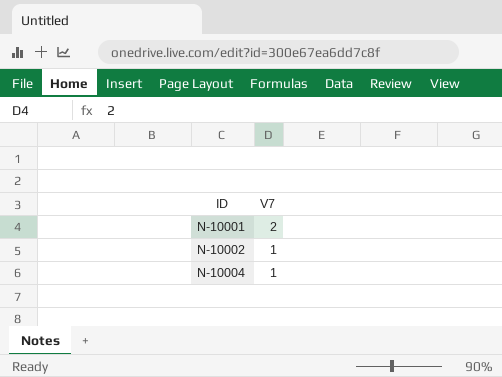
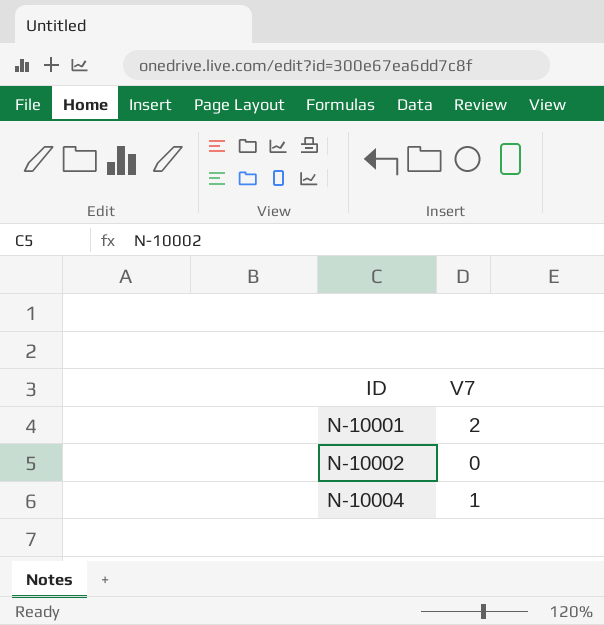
N-10002 | V7: 1 -> 0

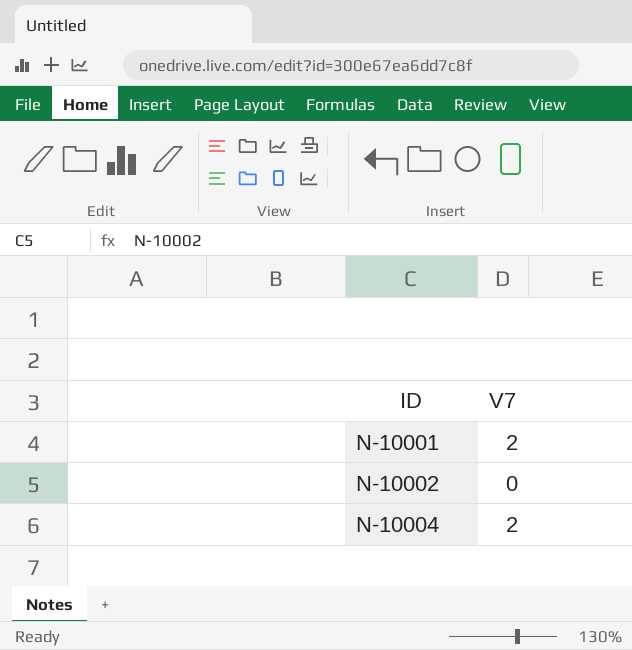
N-10004 | V7: 1 -> 2

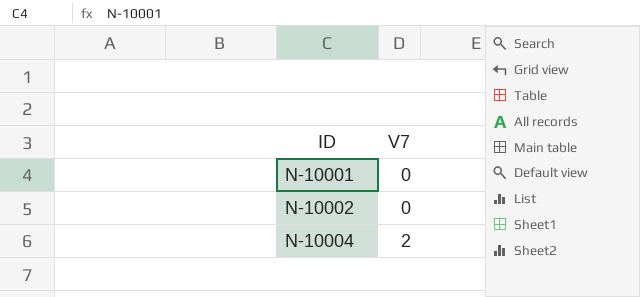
N-10001 | V7: 2 -> 0

